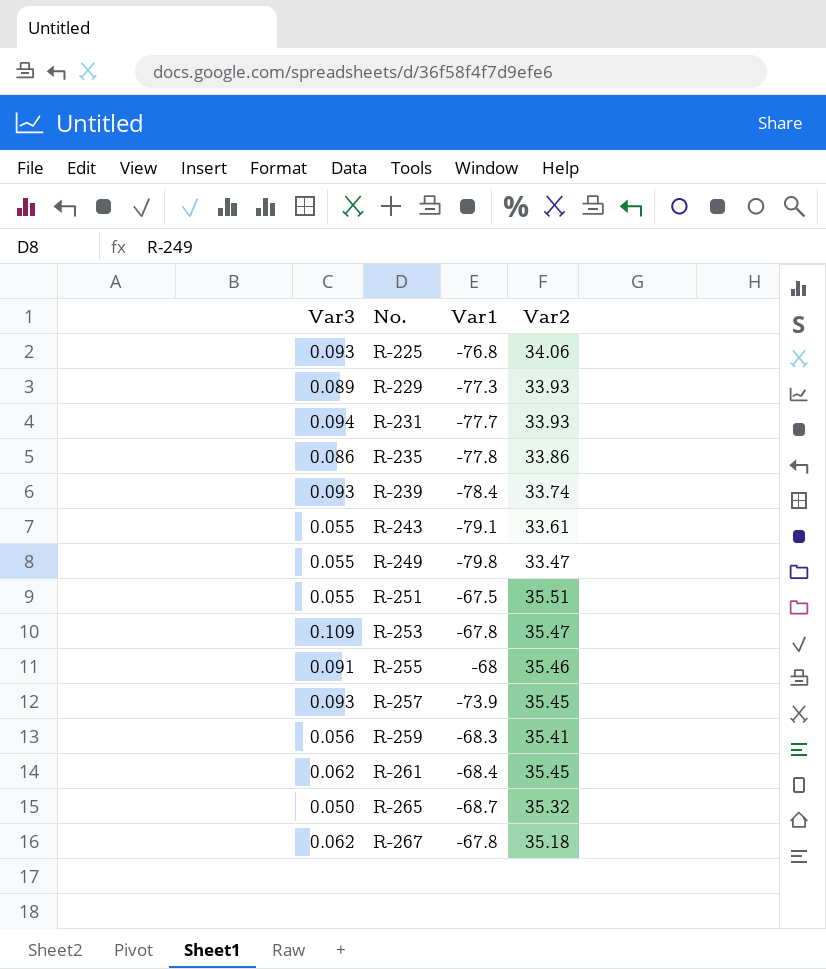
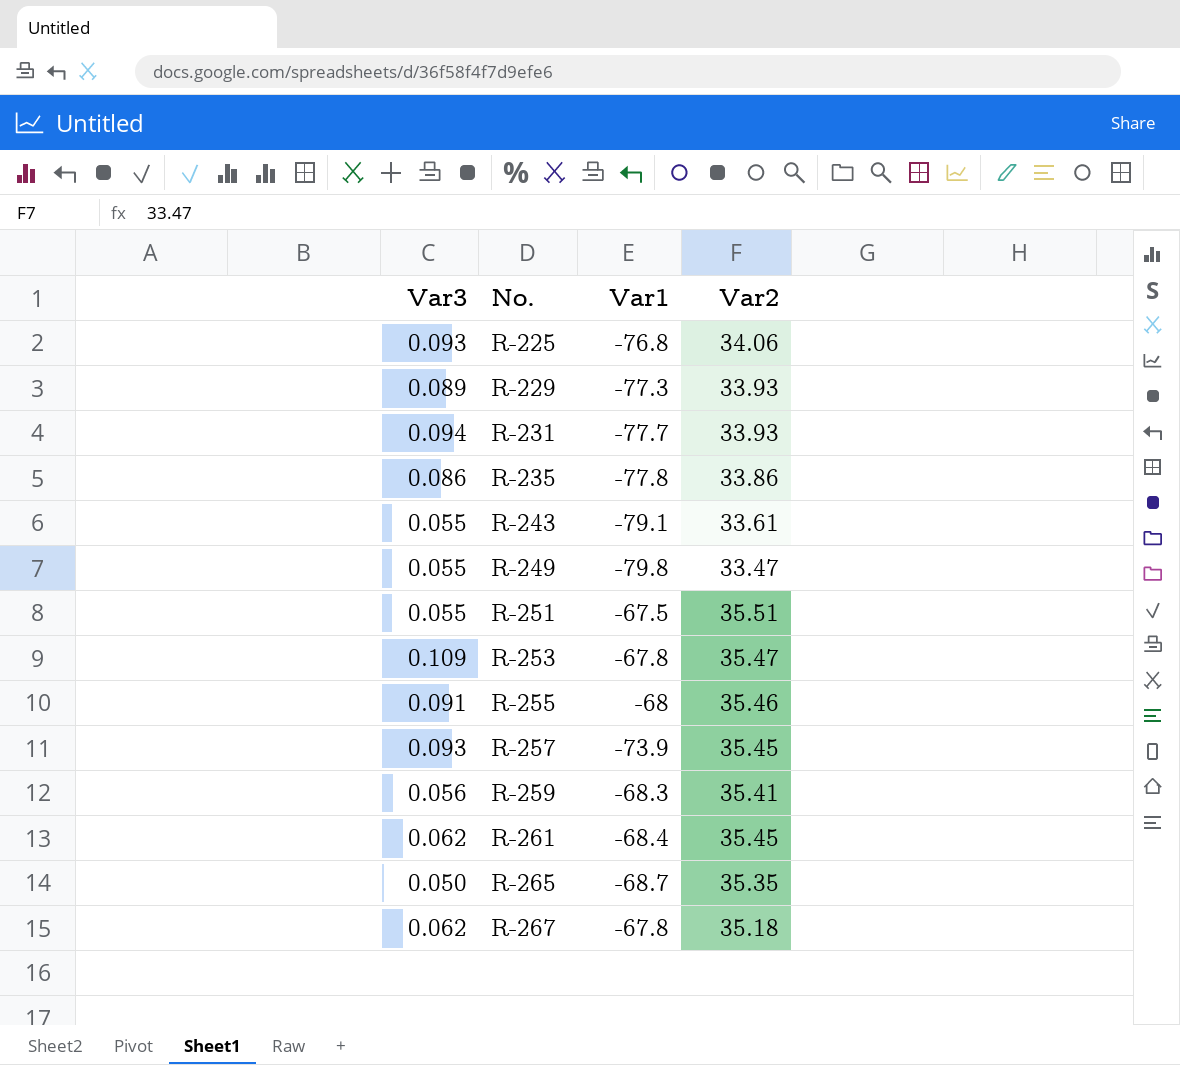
row R-239: 0.093 | -78.4 | 33.74 -> none
R-265 | Var2: 35.32 -> 35.35

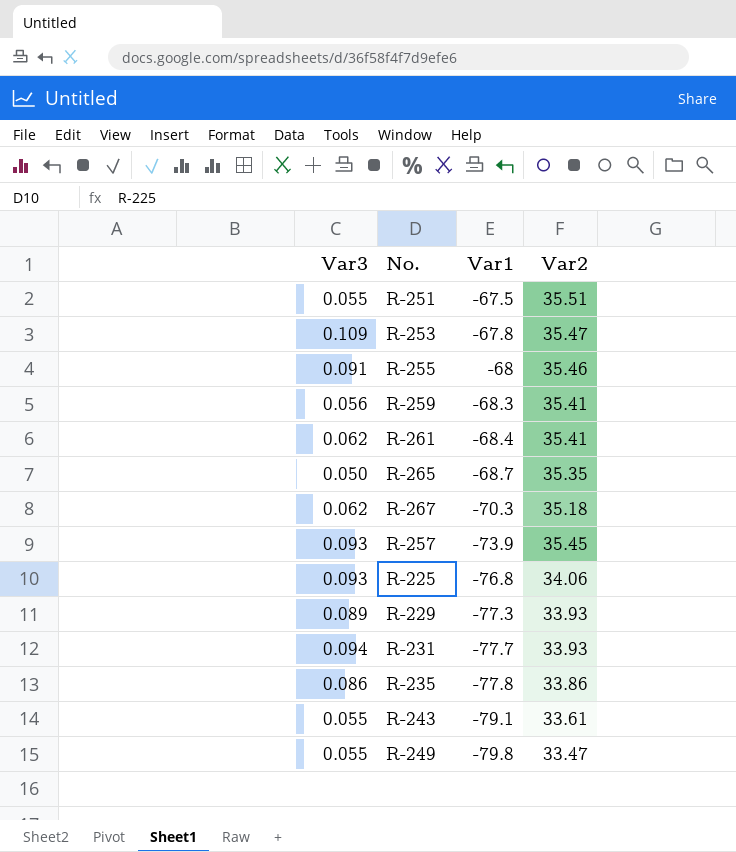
row order: No. ascending -> Var1 descending
R-261 | Var2: 35.45 -> 35.41
R-267 | Var1: -67.8 -> -70.3

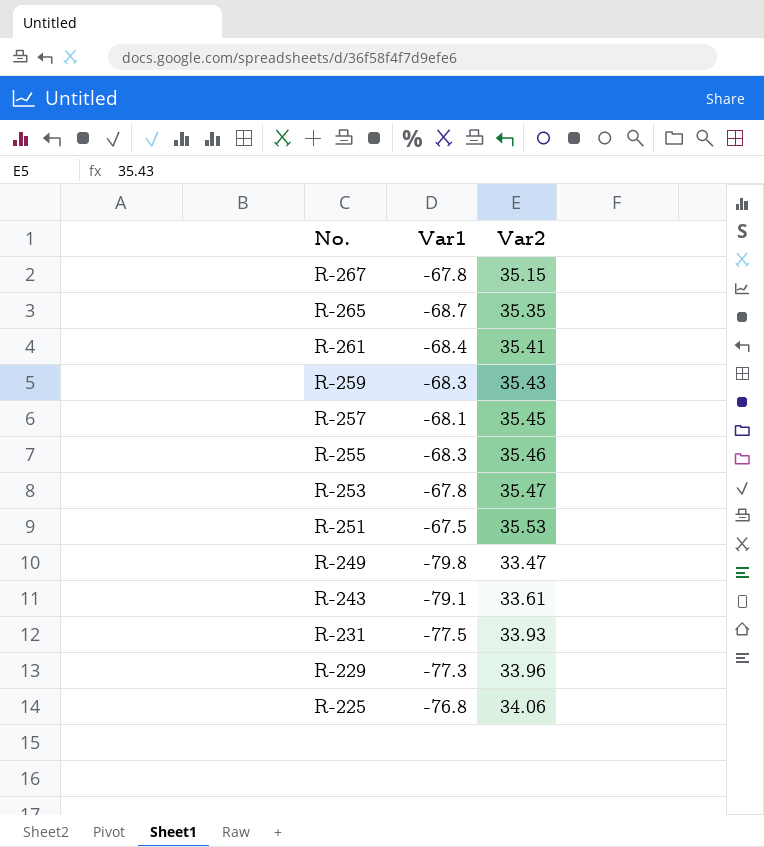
row order: Var1 descending -> No. descending
column Var3 | position: 1 -> none
row R-235: 0.086 | -77.8 | 33.86 -> none
R-267 | Var1: -70.3 -> -67.8
R-267 | Var2: 35.18 -> 35.15
R-259 | Var2: 35.41 -> 35.43
R-257 | Var1: -73.9 -> -68.1
R-255 | Var1: -68 -> -68.3
R-251 | Var2: 35.51 -> 35.53
R-231 | Var1: -77.7 -> -77.5
R-229 | Var2: 33.93 -> 33.96

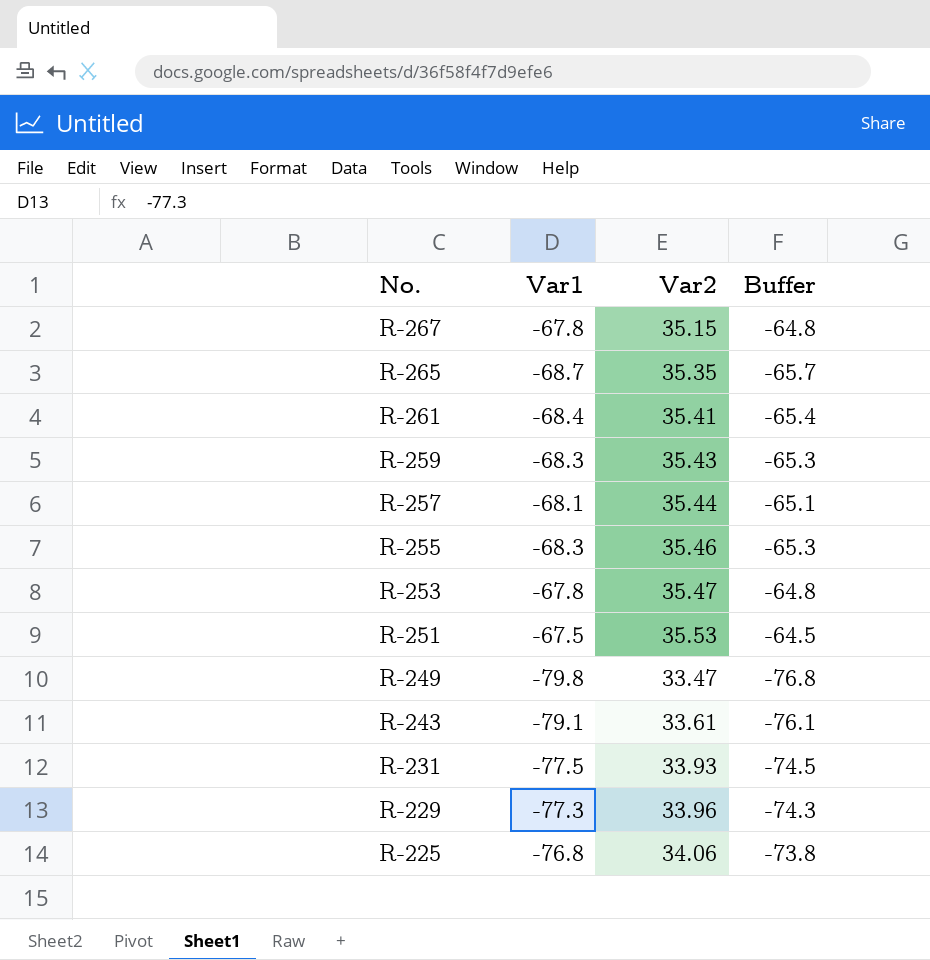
column Buffer | formula: none -> [Var1] + 3
R-257 | Var2: 35.45 -> 35.44

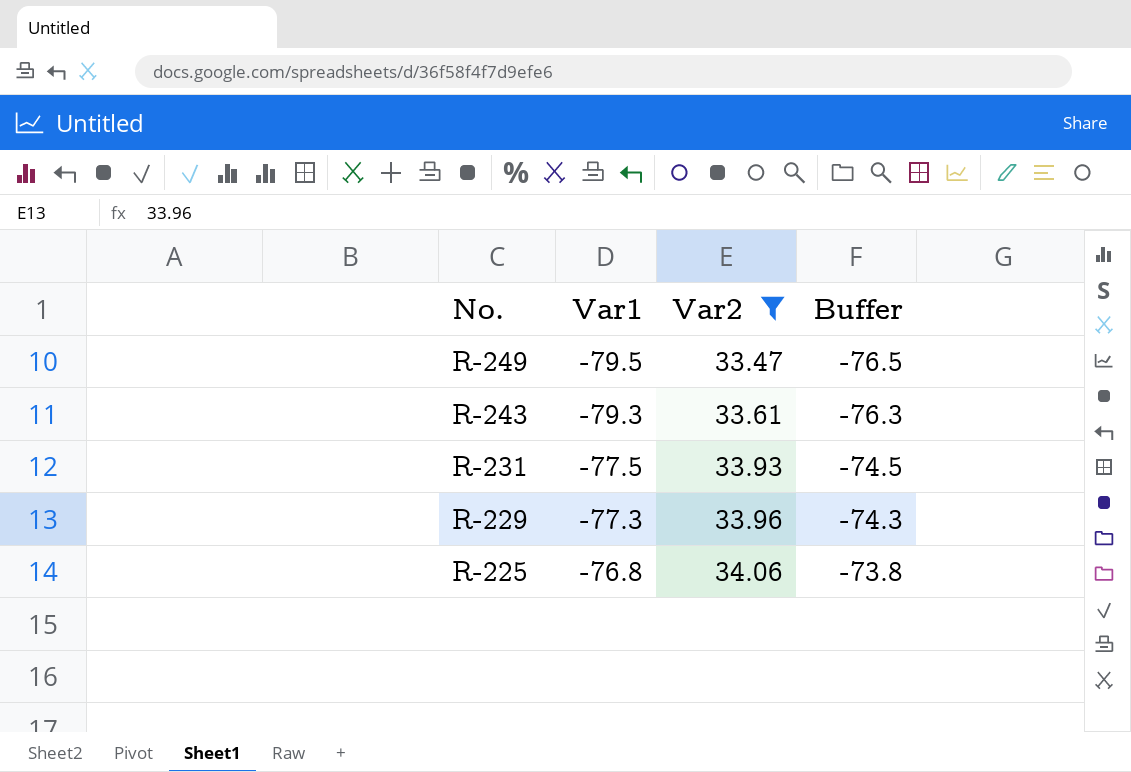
filter: none -> Var2 <= 34.06
R-249 | Var1: -79.8 -> -79.5
R-249 | Buffer: -76.8 -> -76.5
R-243 | Var1: -79.1 -> -79.3
R-243 | Buffer: -76.1 -> -76.3

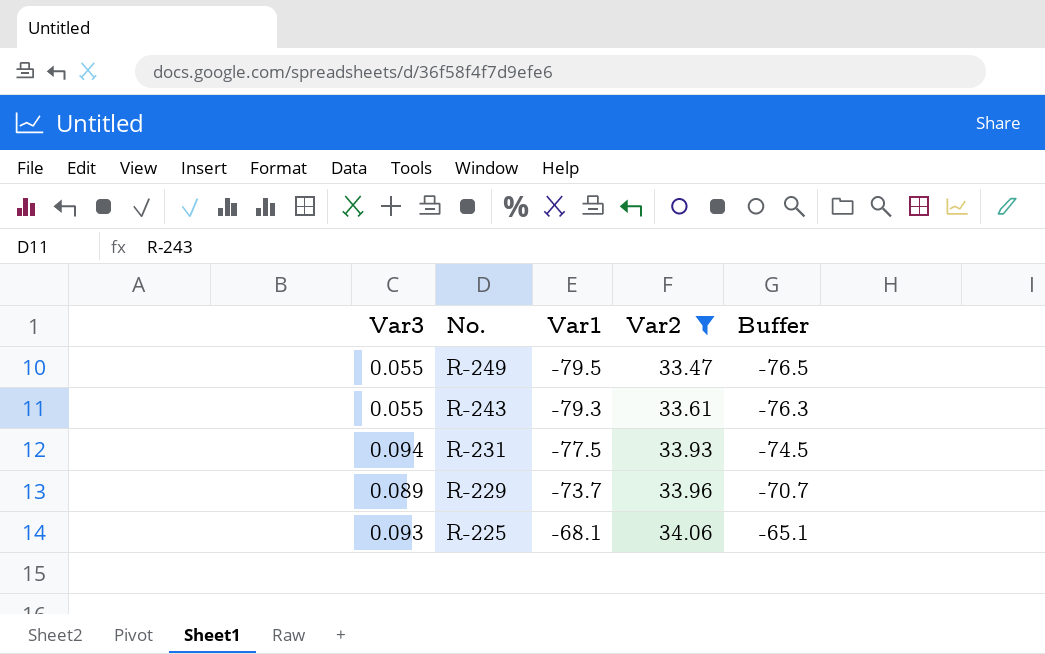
column Var3 | position: none -> 1
R-229 | Var1: -77.3 -> -73.7
R-229 | Buffer: -74.3 -> -70.7
R-225 | Var1: -76.8 -> -68.1
R-225 | Buffer: -73.8 -> -65.1

